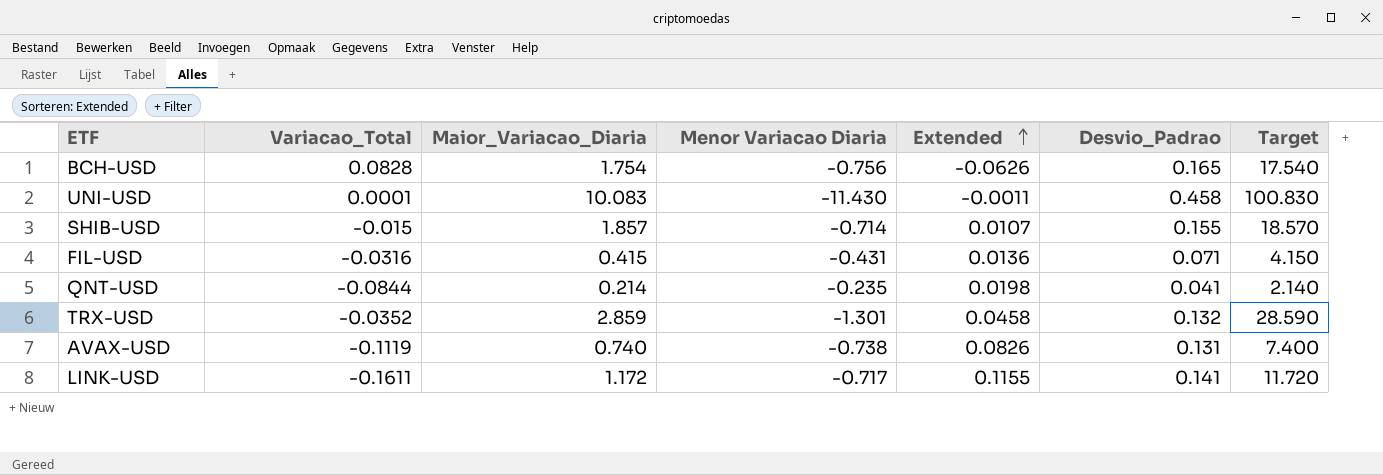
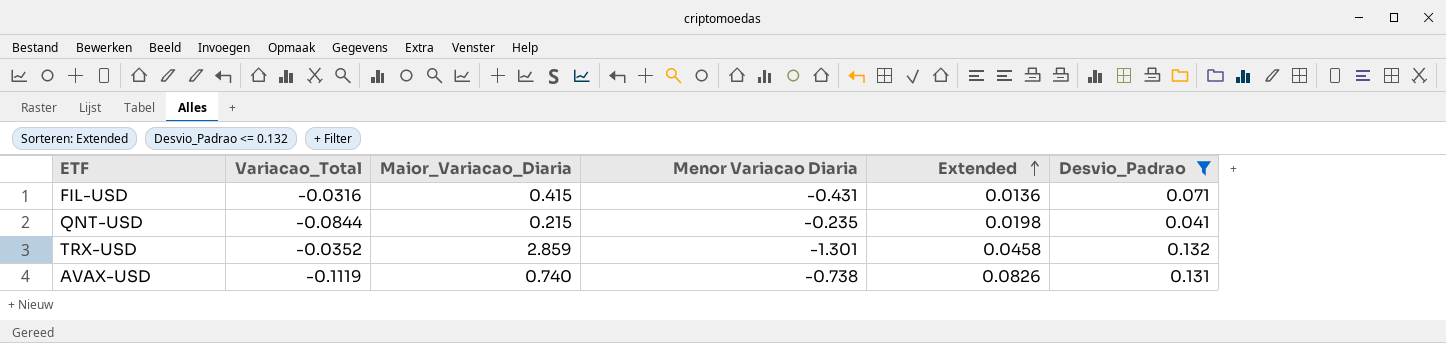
filter: none -> Desvio_Padrao <= 0.132
column Target | formula: [Maior_Variacao_Diaria] * 10 -> none
QNT-USD | Maior_Variacao_Diaria: 0.214 -> 0.215

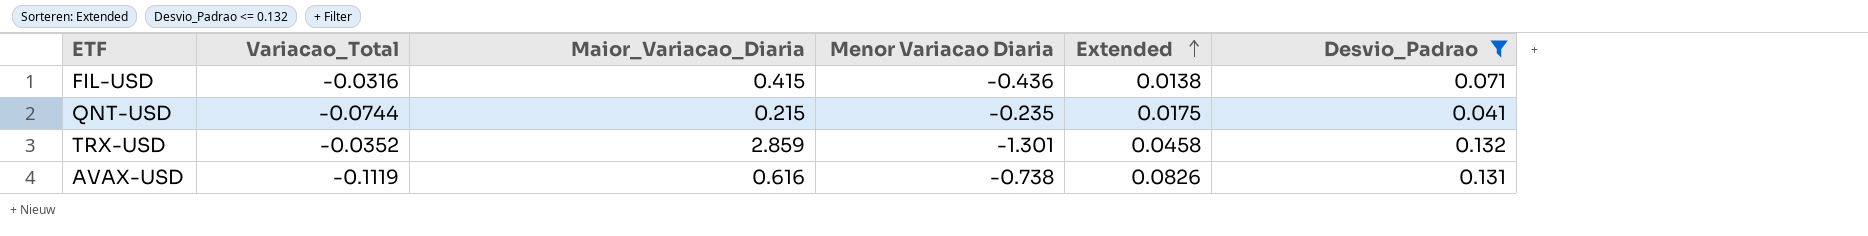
FIL-USD | Menor Variacao Diaria: -0.431 -> -0.436
FIL-USD | Extended: 0.0136 -> 0.0138
QNT-USD | Variacao_Total: -0.0844 -> -0.0744
QNT-USD | Extended: 0.0198 -> 0.0175
AVAX-USD | Maior_Variacao_Diaria: 0.740 -> 0.616

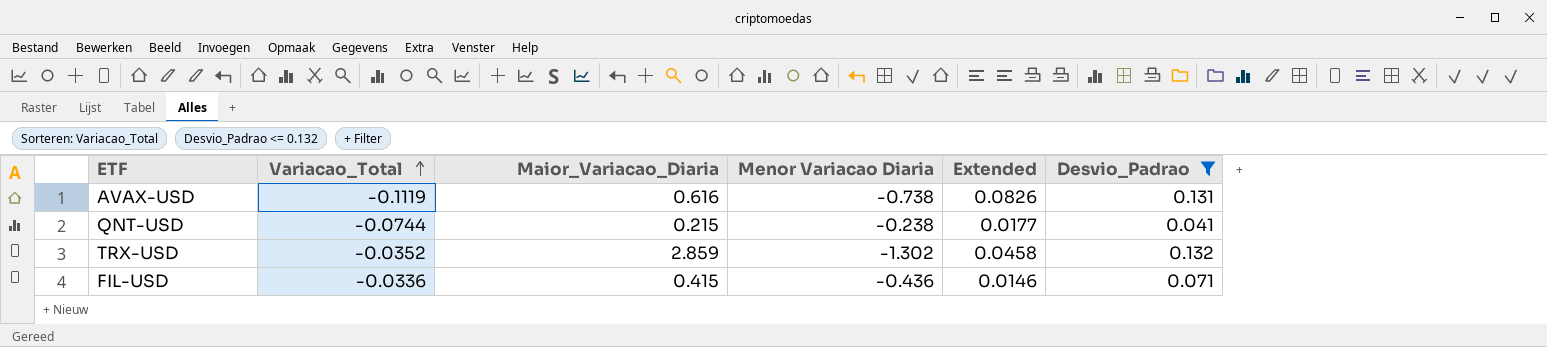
row order: Extended ascending -> Variacao_Total ascending
QNT-USD | Menor Variacao Diaria: -0.235 -> -0.238
QNT-USD | Extended: 0.0175 -> 0.0177
TRX-USD | Menor Variacao Diaria: -1.301 -> -1.302
FIL-USD | Variacao_Total: -0.0316 -> -0.0336
FIL-USD | Extended: 0.0138 -> 0.0146

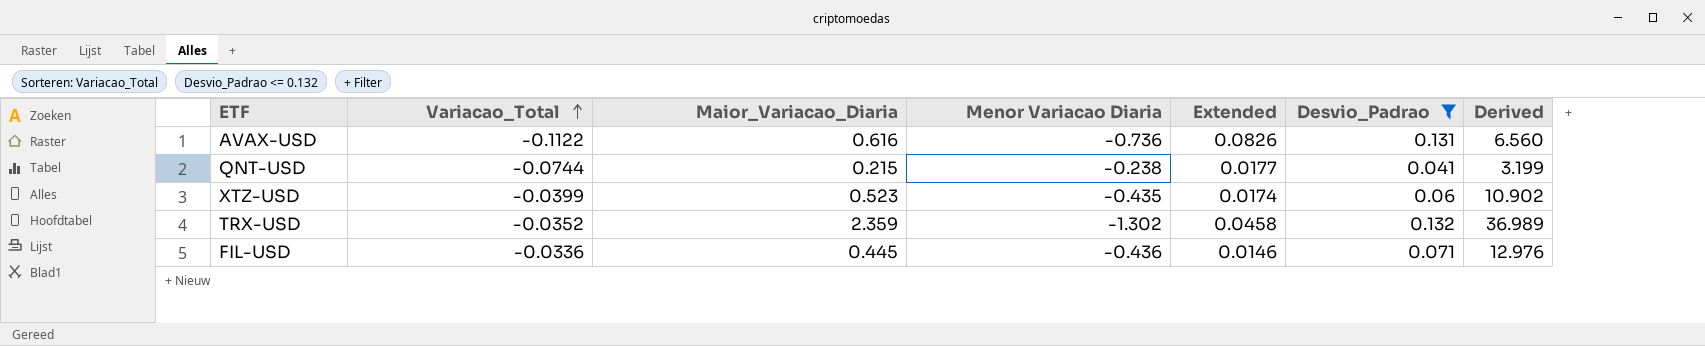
column Derived | formula: none -> [Menor Variacao Diaria] / [Variacao_Total]
AVAX-USD | Variacao_Total: -0.1119 -> -0.1122
AVAX-USD | Menor Variacao Diaria: -0.738 -> -0.736
row XTZ-USD: none -> -0.0399 | 0.523 | -0.435 | 0.0174 | 0.06 | 10.902
TRX-USD | Maior_Variacao_Diaria: 2.859 -> 2.359
FIL-USD | Maior_Variacao_Diaria: 0.415 -> 0.445

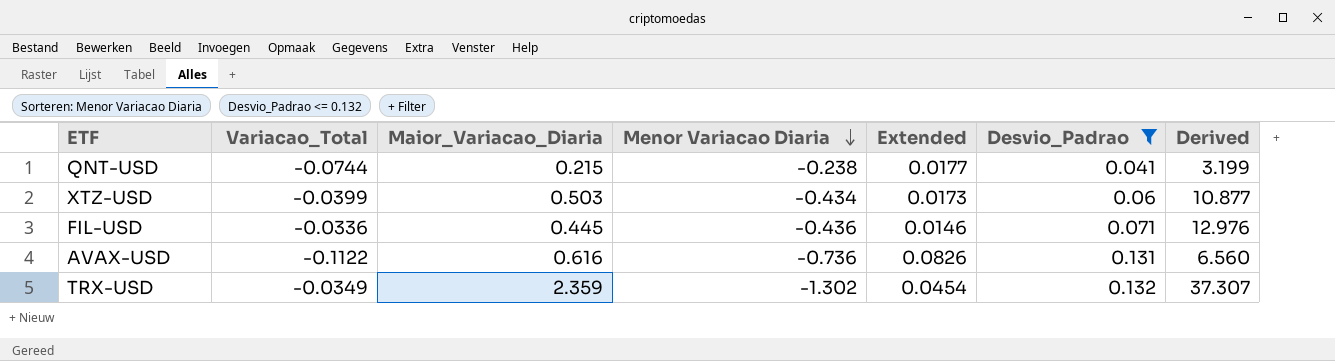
row order: Variacao_Total ascending -> Menor Variacao Diaria descending
XTZ-USD | Maior_Variacao_Diaria: 0.523 -> 0.503
XTZ-USD | Menor Variacao Diaria: -0.435 -> -0.434
XTZ-USD | Extended: 0.0174 -> 0.0173
XTZ-USD | Derived: 10.902 -> 10.877
TRX-USD | Variacao_Total: -0.0352 -> -0.0349
TRX-USD | Extended: 0.0458 -> 0.0454
TRX-USD | Derived: 36.989 -> 37.307

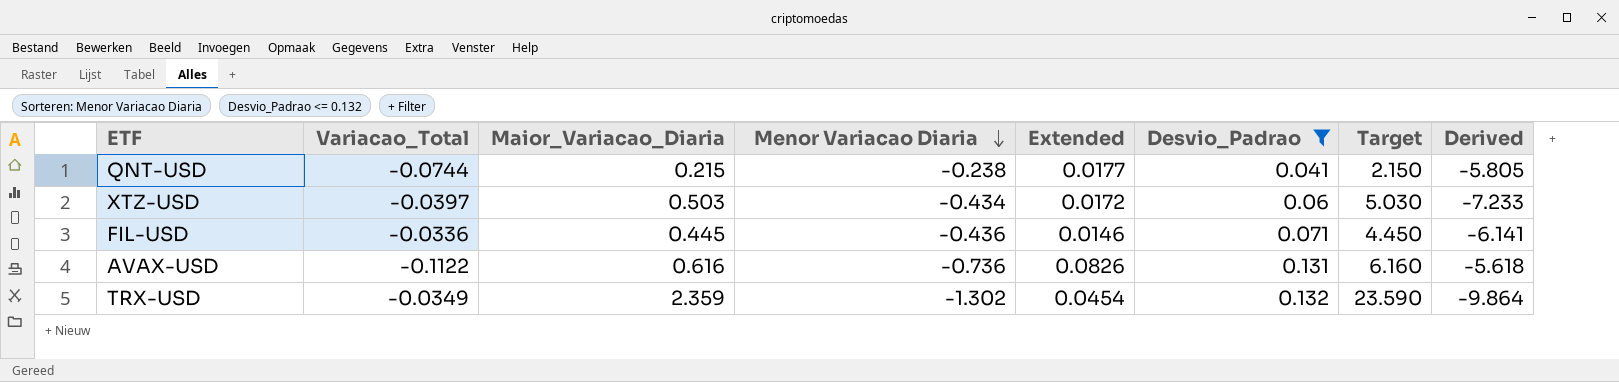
column Target | formula: none -> [Maior_Variacao_Diaria] * 10
column Derived | formula: [Menor Variacao Diaria] / [Variacao_Total] -> [Menor Variacao Diaria] / [Desvio_Padrao]
XTZ-USD | Variacao_Total: -0.0399 -> -0.0397
XTZ-USD | Extended: 0.0173 -> 0.0172

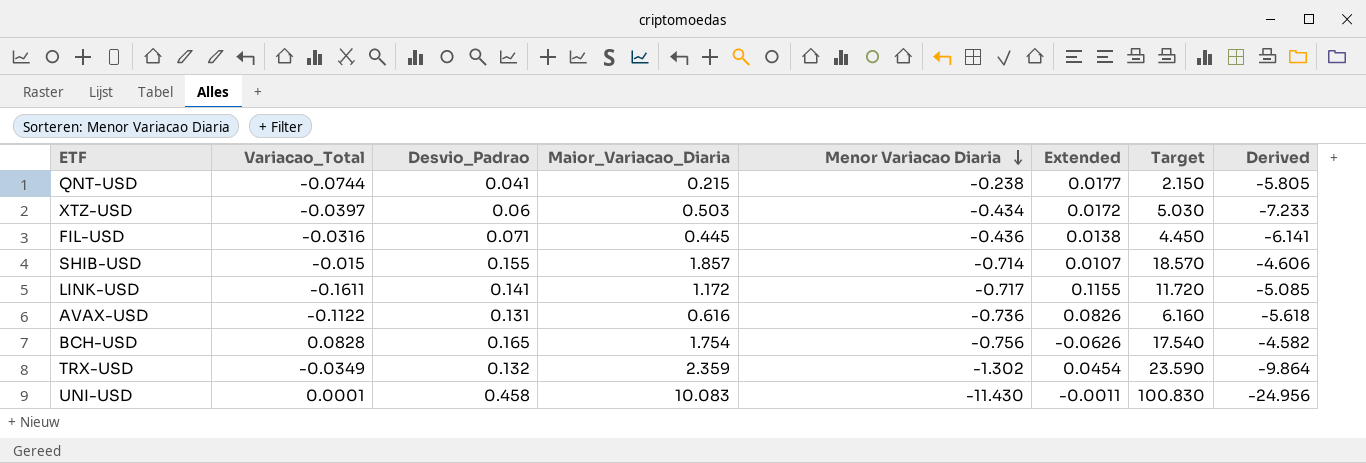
filter: Desvio_Padrao <= 0.132 -> none
column Desvio_Padrao | position: 6 -> 3
FIL-USD | Variacao_Total: -0.0336 -> -0.0316
FIL-USD | Extended: 0.0146 -> 0.0138

